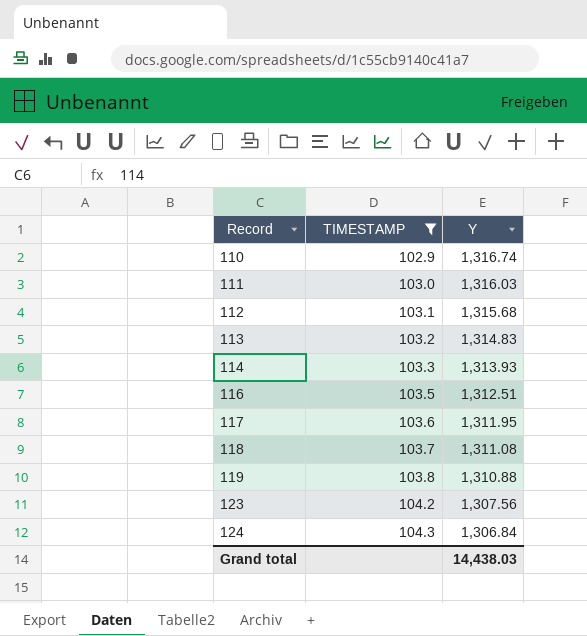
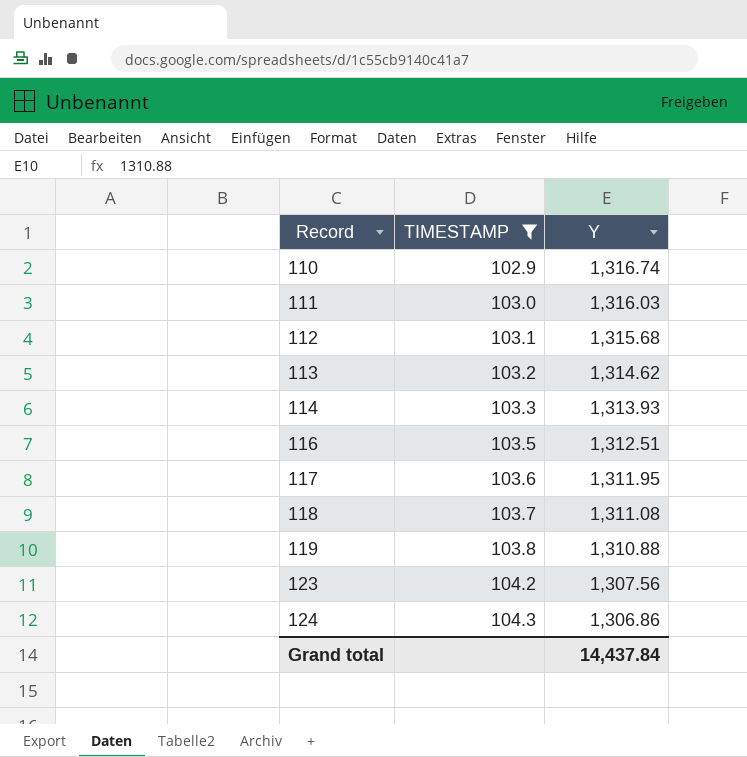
113 | Y: 1,314.83 -> 1,314.62
124 | Y: 1,306.84 -> 1,306.86
Grand total | Y: 14,438.03 -> 14,437.84

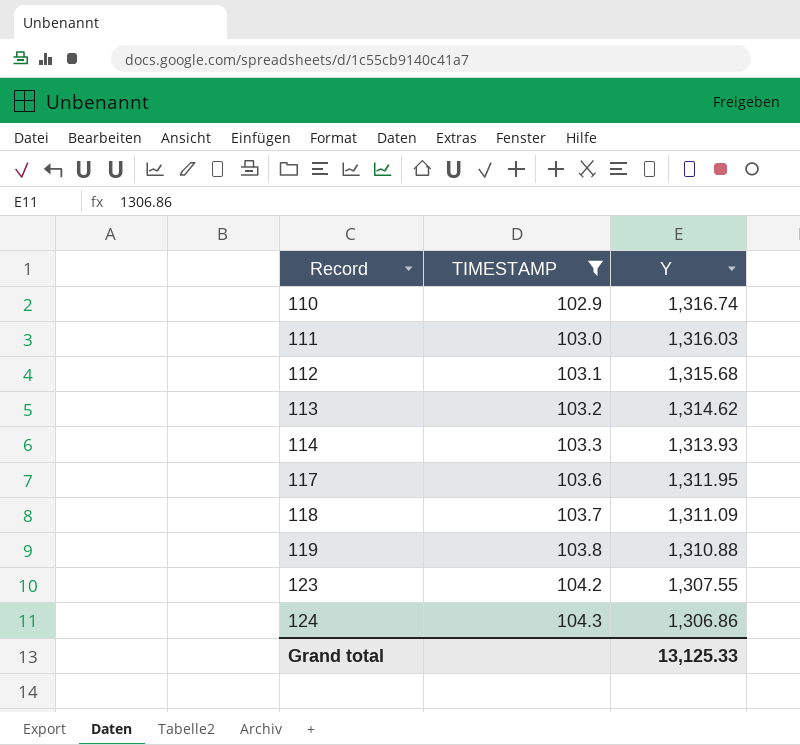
row 116: 103.5 | 1,312.51 -> none
118 | Y: 1,311.08 -> 1,311.09
123 | Y: 1,307.56 -> 1,307.55
Grand total | Y: 14,437.84 -> 13,125.33

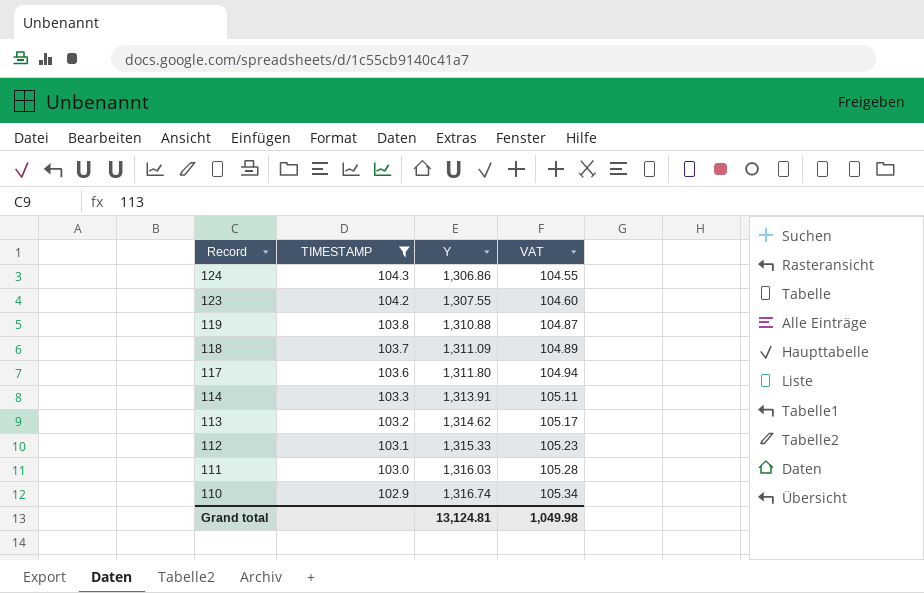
row order: Record ascending -> Record descending
column VAT | formula: none -> [Y] * 0.08
117 | Y: 1,311.95 -> 1,311.80
114 | Y: 1,313.93 -> 1,313.91
112 | Y: 1,315.68 -> 1,315.33
Grand total | Y: 13,125.33 -> 13,124.81

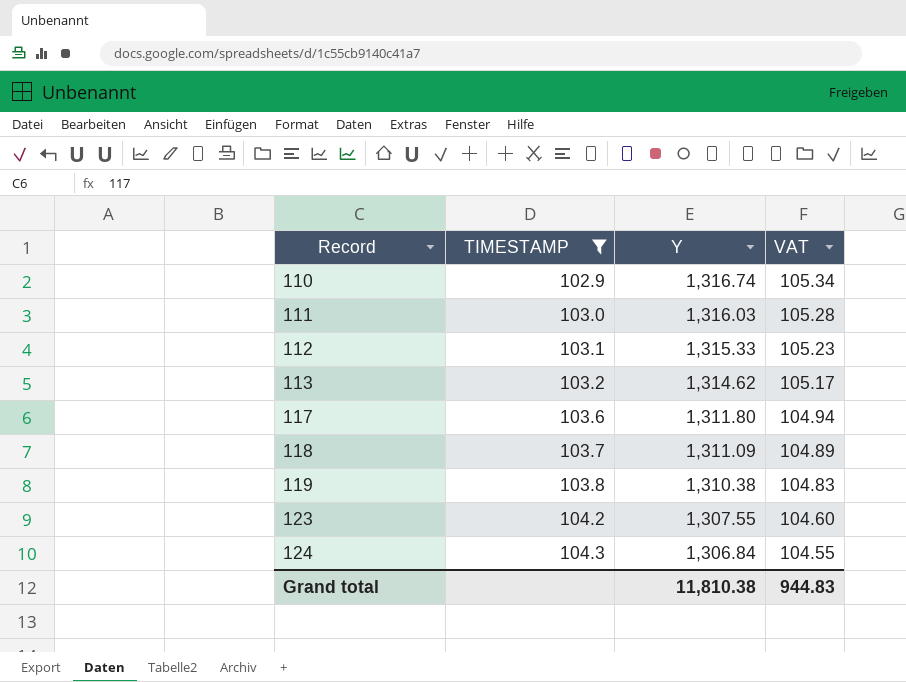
row order: Record descending -> Record ascending
row 114: 103.3 | 1,313.91 | 105.11 -> none
119 | Y: 1,310.88 -> 1,310.38
119 | VAT: 104.87 -> 104.83
124 | Y: 1,306.86 -> 1,306.84
Grand total | Y: 13,124.81 -> 11,810.38
Grand total | VAT: 1,049.98 -> 944.83

